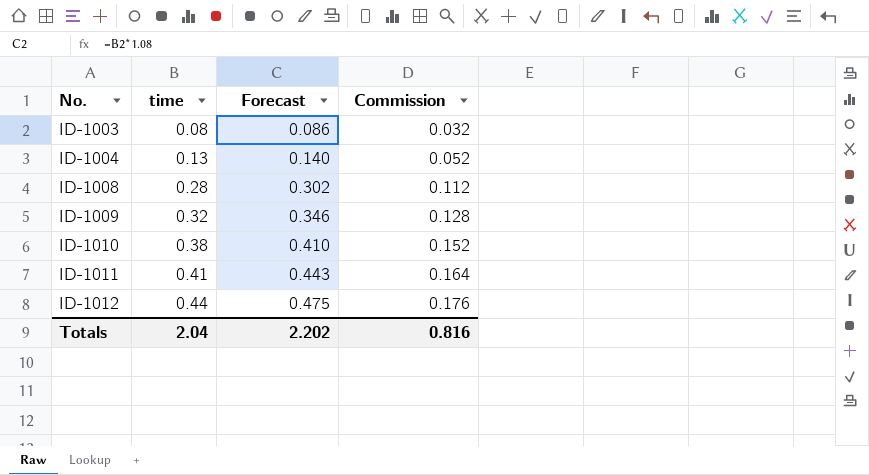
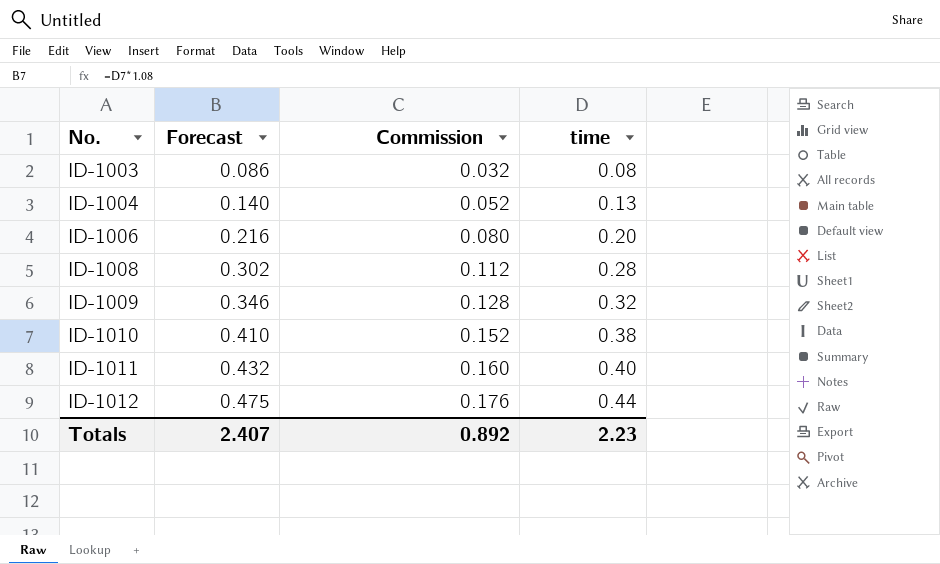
column time | position: 2 -> 4
row ID-1006: none -> 0.216 | 0.080 | 0.20
ID-1011 | Forecast: 0.443 -> 0.432
ID-1011 | Commission: 0.164 -> 0.160
ID-1011 | time: 0.41 -> 0.40
Totals | Forecast: 2.202 -> 2.407
Totals | Commission: 0.816 -> 0.892
Totals | time: 2.04 -> 2.23

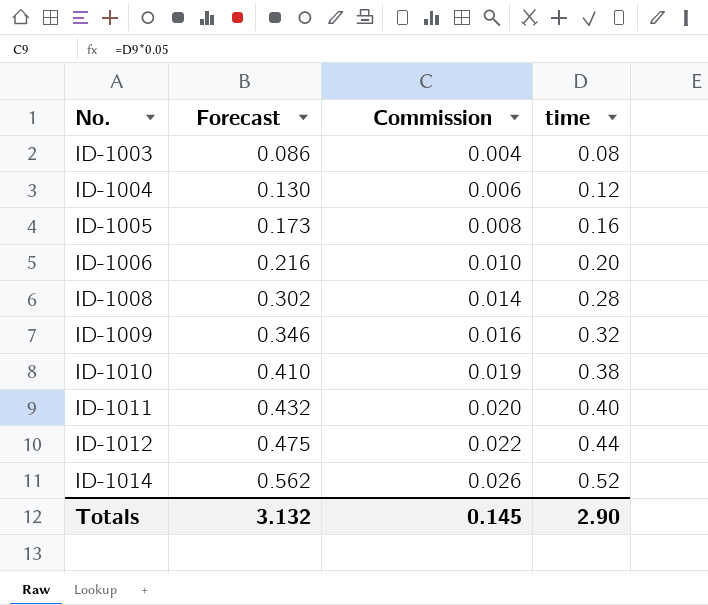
column Commission | formula: [time] * 0.4 -> [time] * 0.05
ID-1004 | Forecast: 0.140 -> 0.130
ID-1004 | time: 0.13 -> 0.12
row ID-1005: none -> 0.173 | 0.008 | 0.16
row ID-1014: none -> 0.562 | 0.026 | 0.52
Totals | Forecast: 2.407 -> 3.132
Totals | Commission: 0.892 -> 0.145
Totals | time: 2.23 -> 2.90

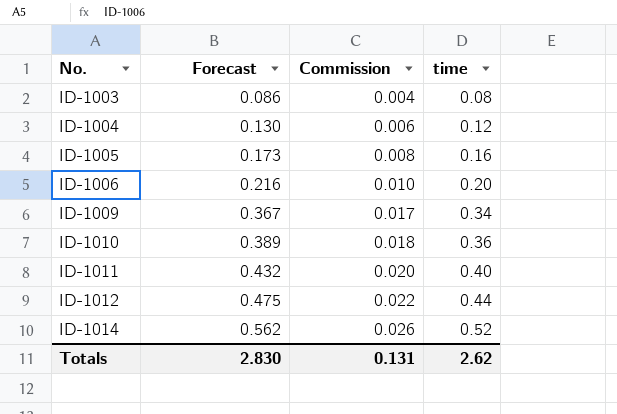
row ID-1008: 0.302 | 0.014 | 0.28 -> none
ID-1009 | Forecast: 0.346 -> 0.367
ID-1009 | Commission: 0.016 -> 0.017
ID-1009 | time: 0.32 -> 0.34
ID-1010 | Forecast: 0.410 -> 0.389
ID-1010 | Commission: 0.019 -> 0.018
ID-1010 | time: 0.38 -> 0.36
Totals | Forecast: 3.132 -> 2.830
Totals | Commission: 0.145 -> 0.131
Totals | time: 2.90 -> 2.62

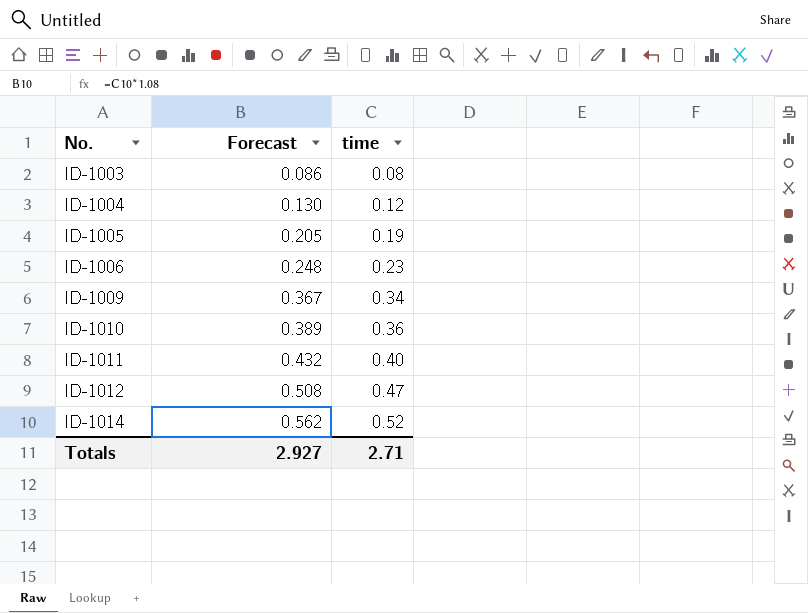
column Commission | formula: [time] * 0.05 -> none
ID-1005 | Forecast: 0.173 -> 0.205
ID-1005 | time: 0.16 -> 0.19
ID-1006 | Forecast: 0.216 -> 0.248
ID-1006 | time: 0.20 -> 0.23
ID-1012 | Forecast: 0.475 -> 0.508
ID-1012 | time: 0.44 -> 0.47
Totals | Forecast: 2.830 -> 2.927
Totals | time: 2.62 -> 2.71

